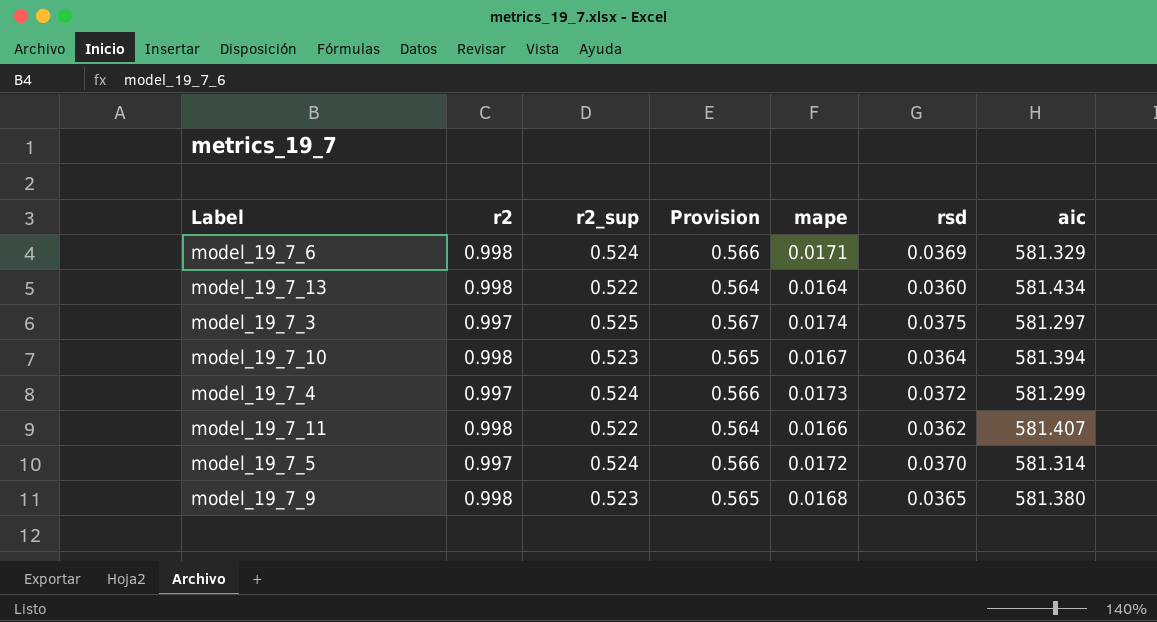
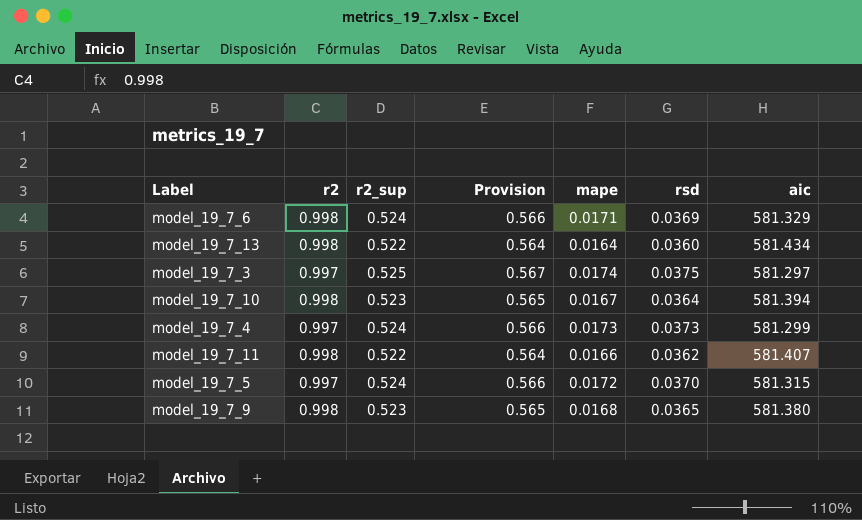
model_19_7_4 | rsd: 0.0372 -> 0.0373
model_19_7_5 | aic: 581.314 -> 581.315

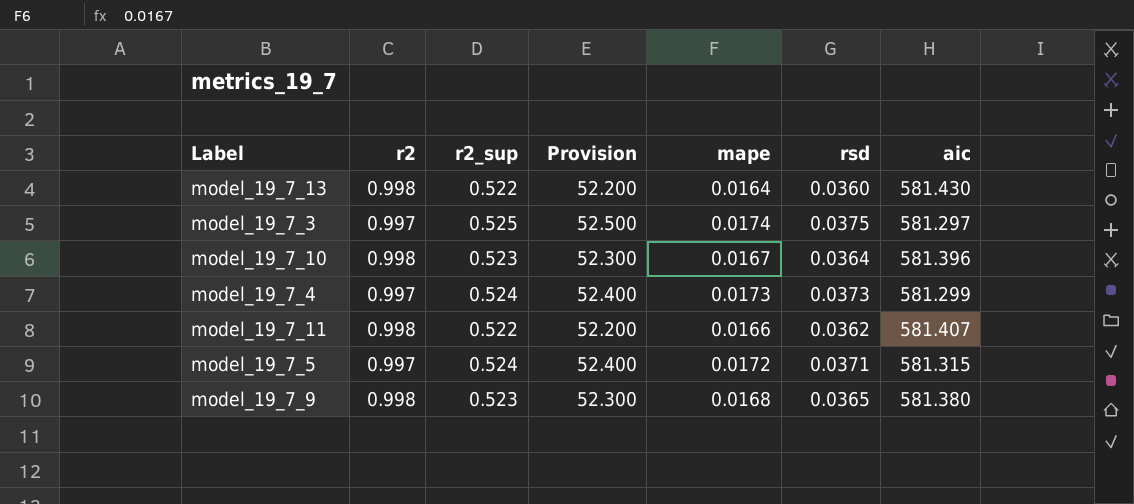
column Provision | formula: [r2_sup] * 1.08 -> [r2_sup] * 100
row model_19_7_6: 0.998 | 0.524 | 0.566 | 0.0171 | 0.0369 | 581.329 -> none
model_19_7_13 | aic: 581.434 -> 581.430
model_19_7_10 | aic: 581.394 -> 581.396
model_19_7_5 | rsd: 0.0370 -> 0.0371

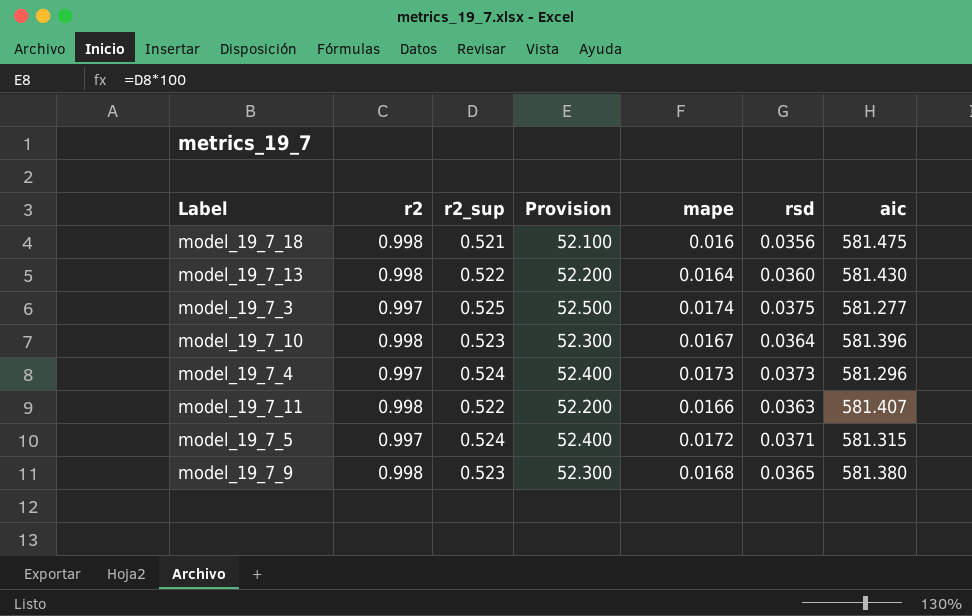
row model_19_7_18: none -> 0.998 | 0.521 | 52.100 | 0.016 | 0.0356 | 581.475
model_19_7_3 | aic: 581.297 -> 581.277
model_19_7_4 | aic: 581.299 -> 581.296
model_19_7_11 | rsd: 0.0362 -> 0.0363

